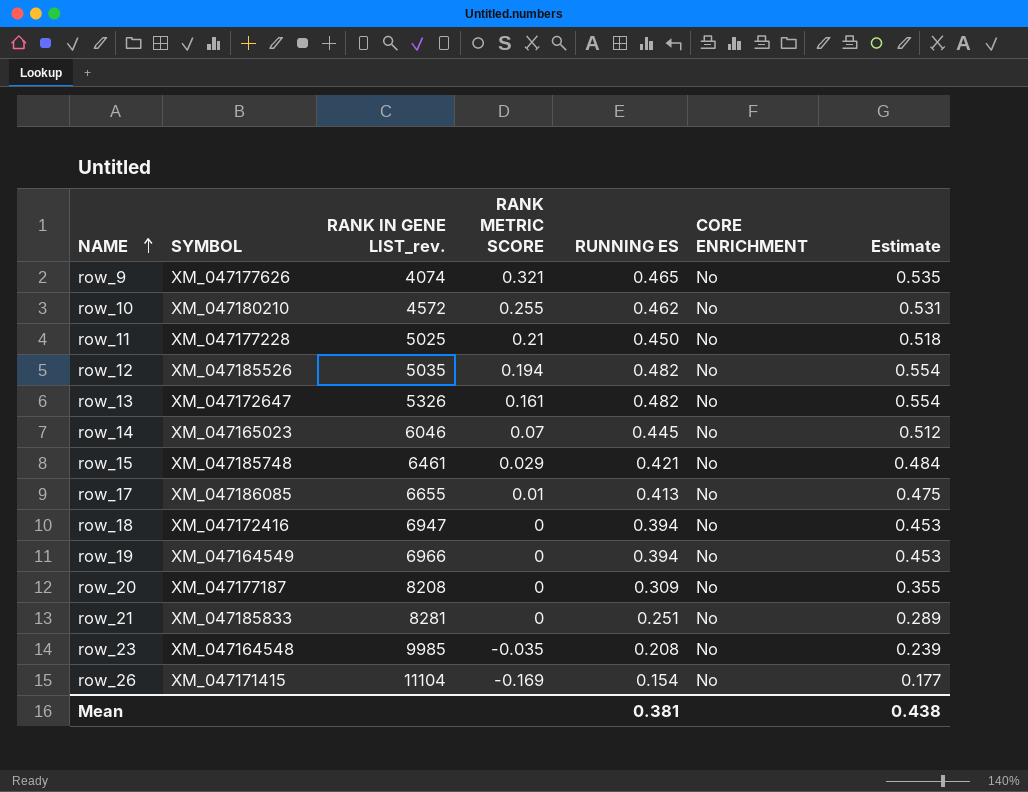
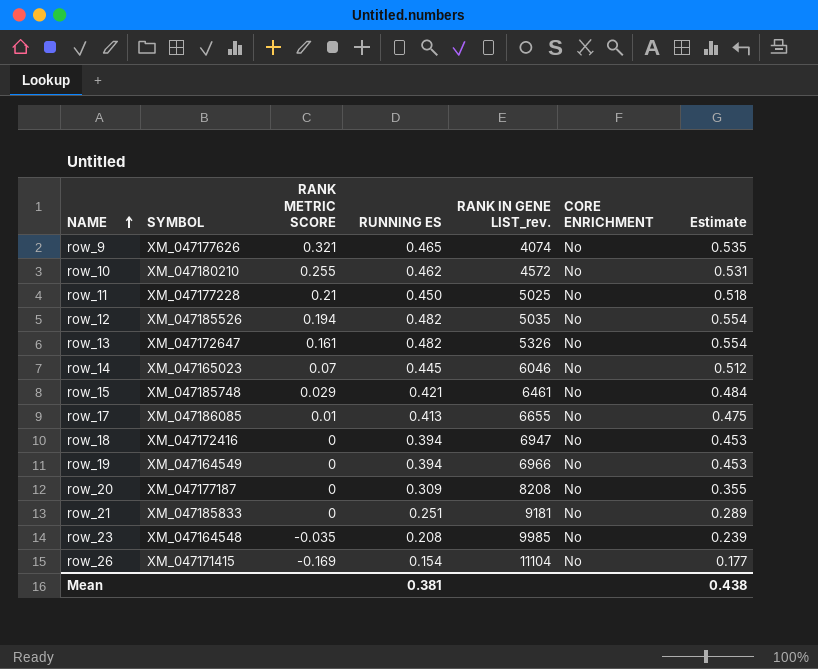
column RANK IN GENE LIST_rev. | position: 3 -> 5
row_21 | RANK IN GENE LIST_rev.: 8281 -> 9181

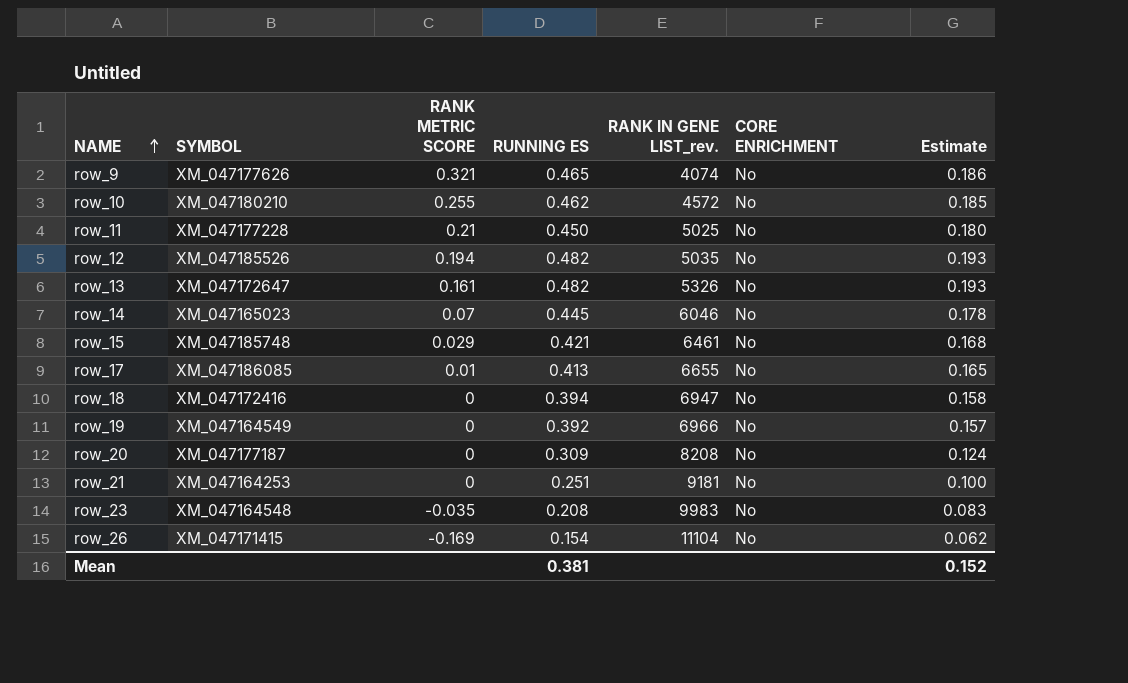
column Estimate | formula: [RUNNING ES] * 1.15 -> [RUNNING ES] * 0.4
row_19 | RUNNING ES: 0.394 -> 0.392
row_21 | SYMBOL: XM_047185833 -> XM_047164253
row_23 | RANK IN GENE LIST_rev.: 9985 -> 9983
Mean | Estimate: 0.438 -> 0.152

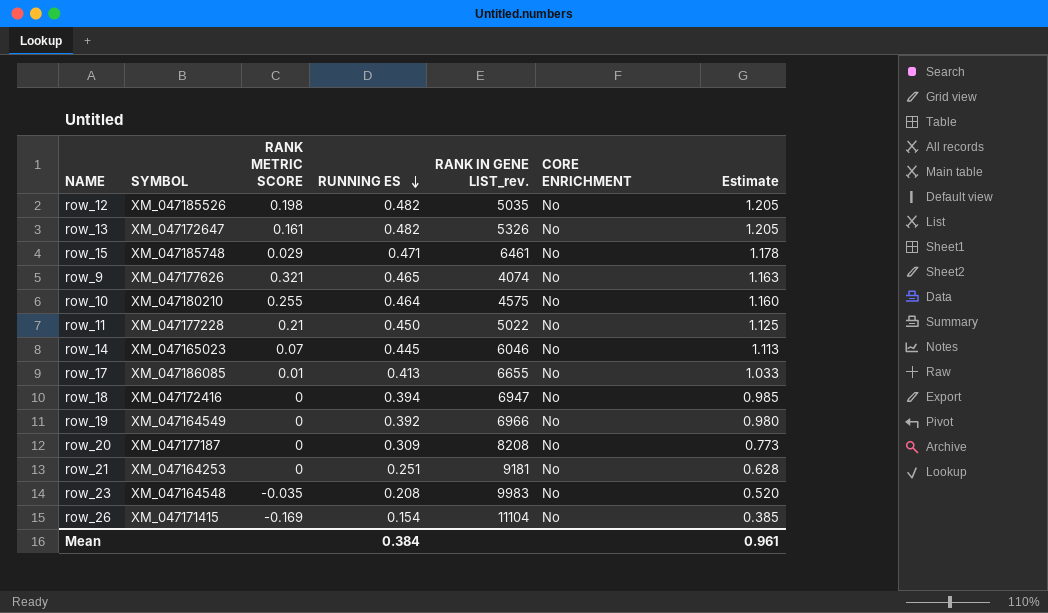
row order: NAME ascending -> RUNNING ES descending
column Estimate | formula: [RUNNING ES] * 0.4 -> [RUNNING ES] * 2.5
row_12 | RANK METRIC SCORE: 0.194 -> 0.198
row_15 | RUNNING ES: 0.421 -> 0.471
row_10 | RUNNING ES: 0.462 -> 0.464
row_10 | RANK IN GENE LIST_rev.: 4572 -> 4575
row_11 | RANK IN GENE LIST_rev.: 5025 -> 5022
Mean | RUNNING ES: 0.381 -> 0.384
Mean | Estimate: 0.152 -> 0.961

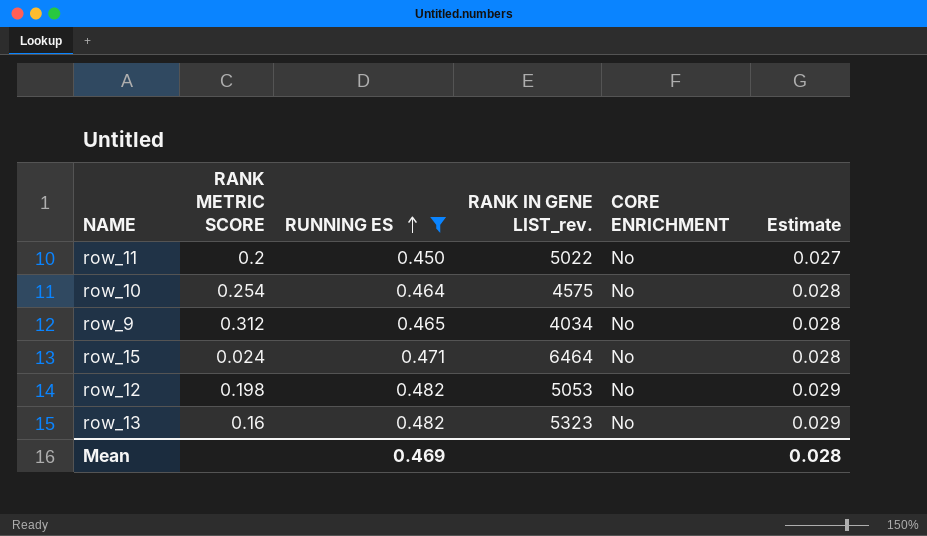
filter: none -> RUNNING ES >= 0.450
row order: RUNNING ES descending -> RUNNING ES ascending
column SYMBOL | position: 2 -> none
column Estimate | formula: [RUNNING ES] * 2.5 -> [RUNNING ES] * 0.06
row_11 | RANK METRIC SCORE: 0.21 -> 0.2
row_10 | RANK METRIC SCORE: 0.255 -> 0.254
row_9 | RANK METRIC SCORE: 0.321 -> 0.312
row_9 | RANK IN GENE LIST_rev.: 4074 -> 4034
row_15 | RANK METRIC SCORE: 0.029 -> 0.024
row_15 | RANK IN GENE LIST_rev.: 6461 -> 6464
row_12 | RANK IN GENE LIST_rev.: 5035 -> 5053
row_13 | RANK METRIC SCORE: 0.161 -> 0.16
row_13 | RANK IN GENE LIST_rev.: 5326 -> 5323
Mean | RUNNING ES: 0.384 -> 0.469
Mean | Estimate: 0.961 -> 0.028

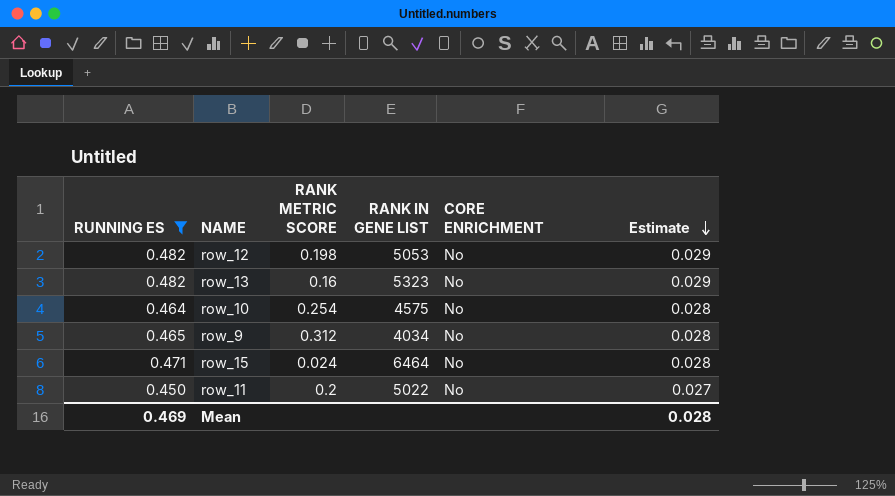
row order: RUNNING ES ascending -> Estimate descending
column RUNNING ES | position: 3 -> 1
column name: RANK IN GENE LIST_rev. -> RANK IN GENE LIST

